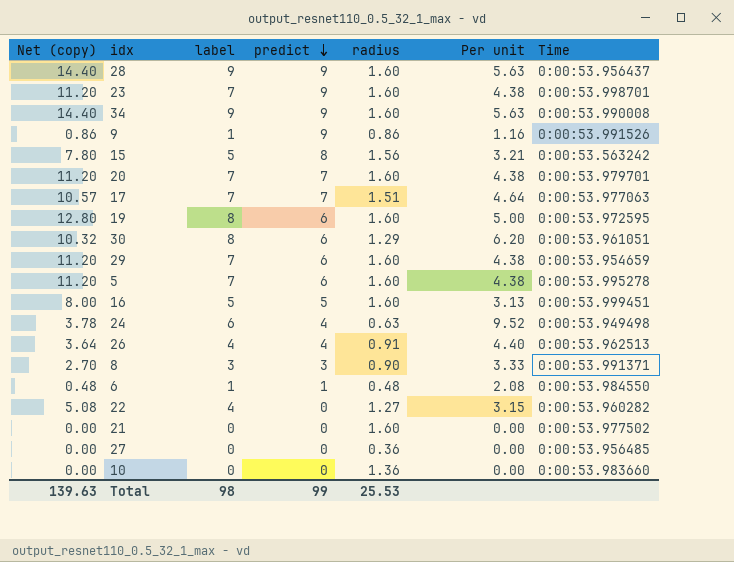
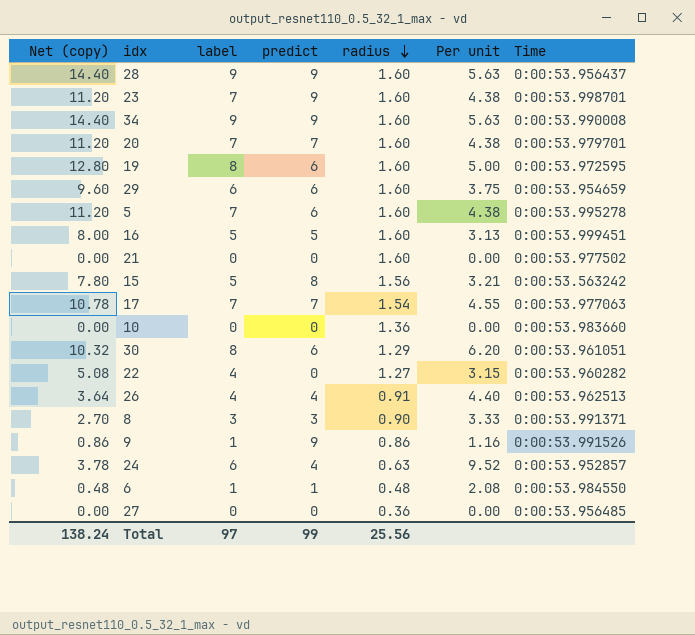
row order: predict descending -> radius descending
29 | Net (copy): 11.20 -> 9.60
29 | label: 7 -> 6
29 | Per unit: 4.38 -> 3.75
17 | Net (copy): 10.57 -> 10.78
17 | radius: 1.51 -> 1.54
17 | Per unit: 4.64 -> 4.55
24 | Time: 0:00:53.949498 -> 0:00:53.952857
Total | Net (copy): 139.63 -> 138.24
Total | label: 98 -> 97
Total | radius: 25.53 -> 25.56

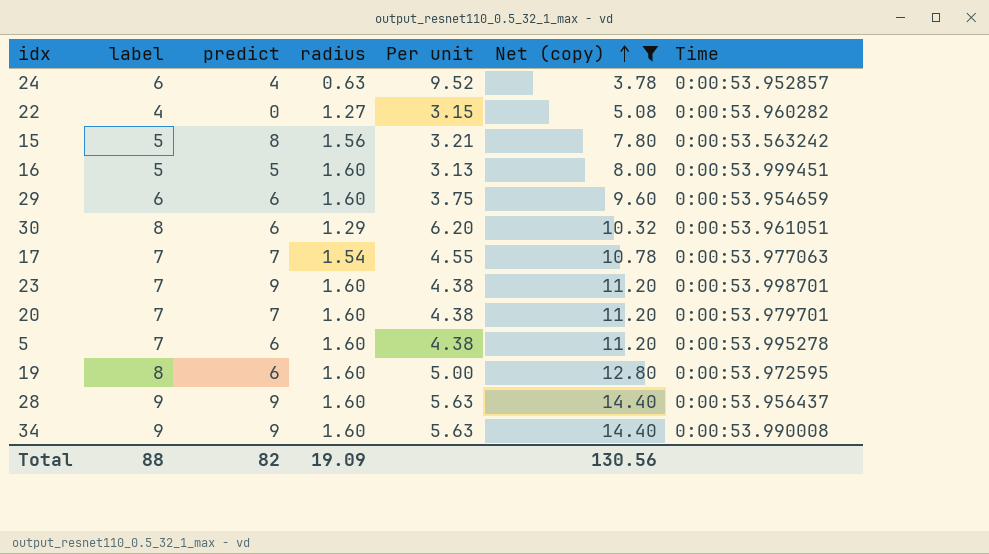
filter: none -> Net (copy) >= 3.78
row order: radius descending -> Net (copy) ascending
column Net (copy) | position: 1 -> 6
Total | label: 97 -> 88
Total | predict: 99 -> 82
Total | radius: 25.56 -> 19.09
Total | Net (copy): 138.24 -> 130.56

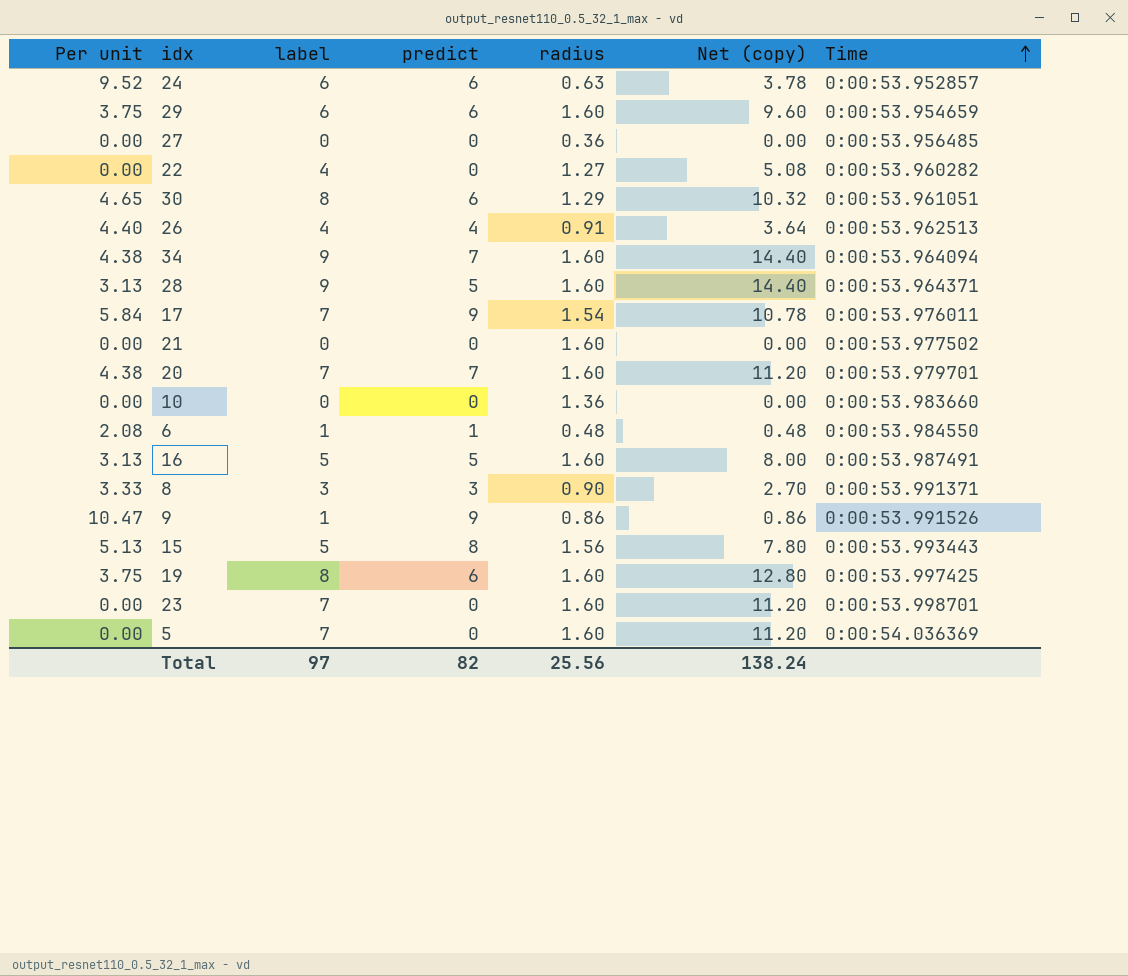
filter: Net (copy) >= 3.78 -> none
row order: Net (copy) ascending -> Time ascending
column Per unit | formula: [label] / [radius] -> [predict] / [radius]
column Per unit | position: 5 -> 1
24 | predict: 4 -> 6
34 | predict: 9 -> 7
34 | Time: 0:00:53.990008 -> 0:00:53.964094
28 | predict: 9 -> 5
28 | Time: 0:00:53.956437 -> 0:00:53.964371
17 | predict: 7 -> 9
17 | Time: 0:00:53.977063 -> 0:00:53.976011
16 | Time: 0:00:53.999451 -> 0:00:53.987491
15 | Time: 0:00:53.563242 -> 0:00:53.993443
19 | Time: 0:00:53.972595 -> 0:00:53.997425
23 | predict: 9 -> 0
5 | predict: 6 -> 0
5 | Time: 0:00:53.995278 -> 0:00:54.036369
Total | label: 88 -> 97
Total | radius: 19.09 -> 25.56
Total | Net (copy): 130.56 -> 138.24

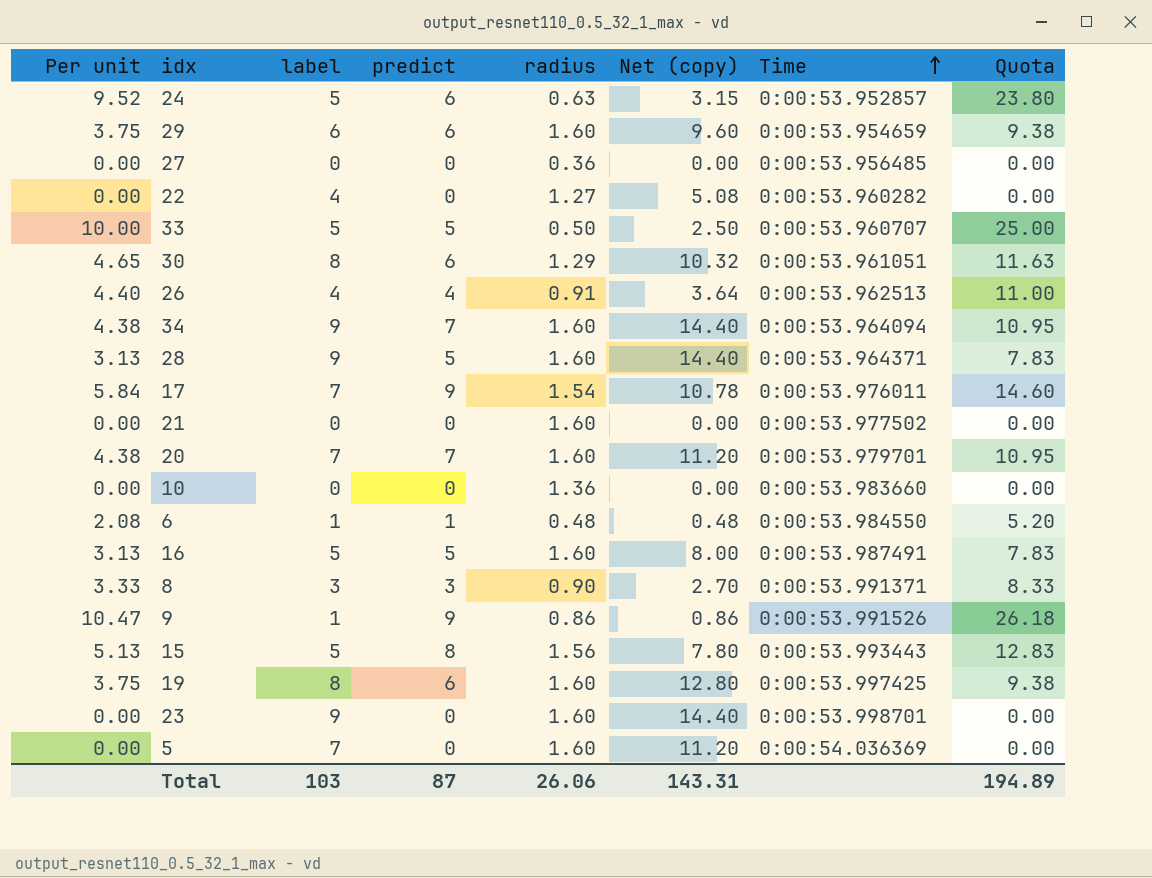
column Quota | formula: none -> [Per unit] * 2.5
24 | label: 6 -> 5
24 | Net (copy): 3.78 -> 3.15
row 33: none -> 10.00 | 5 | 5 | 0.50 | 2.50 | 0:00:53.960707 | 25.00
23 | label: 7 -> 9
23 | Net (copy): 11.20 -> 14.40
Total | label: 97 -> 103
Total | predict: 82 -> 87
Total | radius: 25.56 -> 26.06
Total | Net (copy): 138.24 -> 143.31

